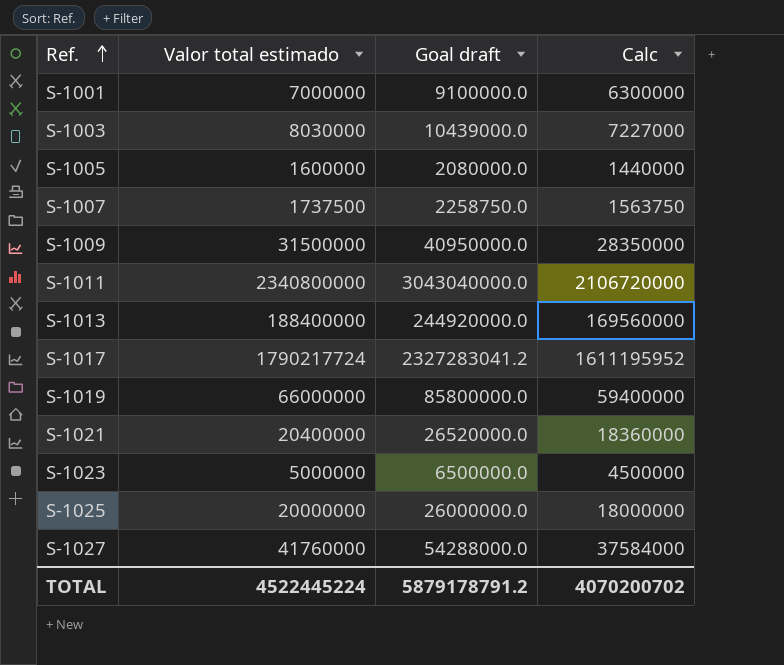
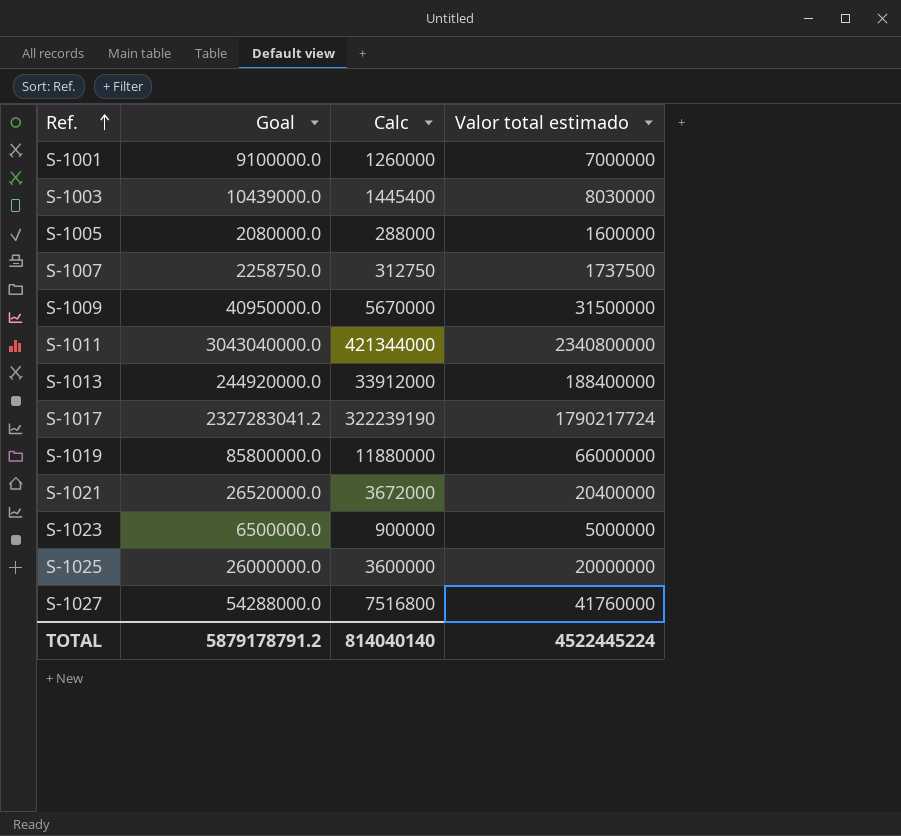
column name: Goal draft -> Goal
column Calc | formula: [Valor total estimado] * 0.9 -> [Valor total estimado] * 0.18
column Valor total estimado | position: 2 -> 4
TOTAL | Calc: 4070200702 -> 814040140

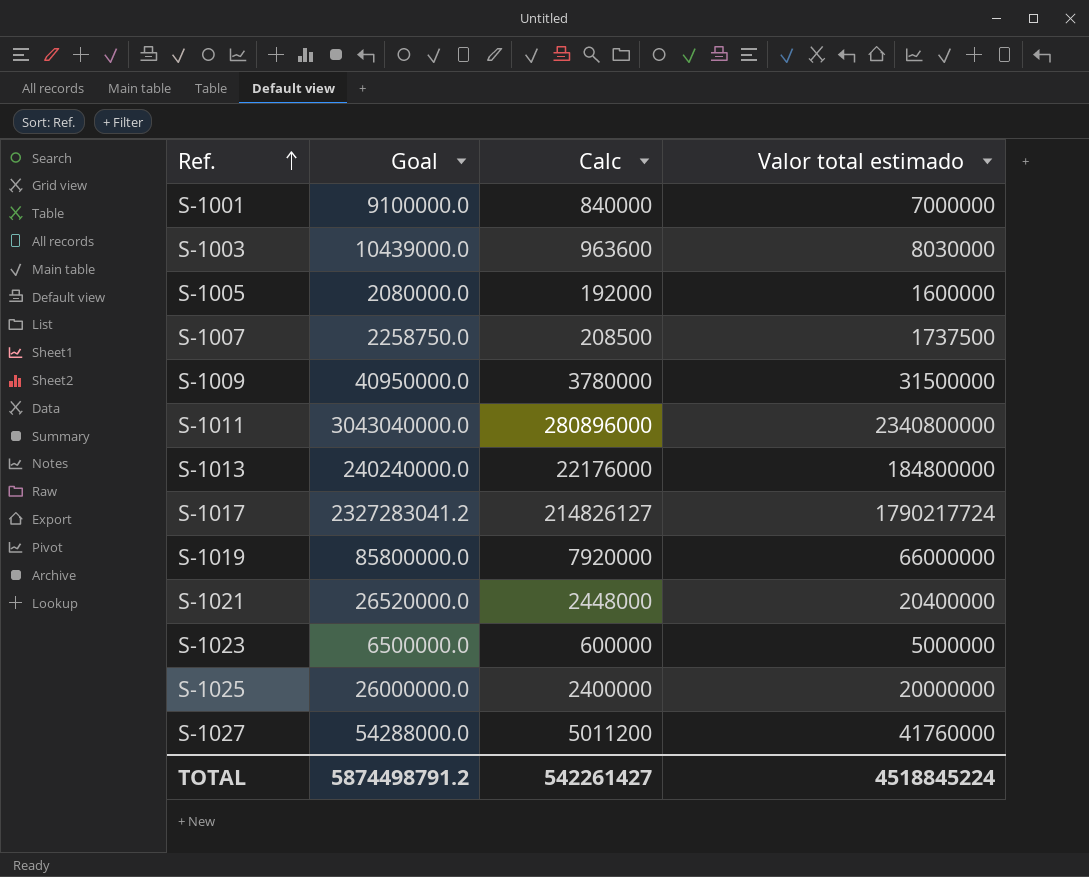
column Calc | formula: [Valor total estimado] * 0.18 -> [Valor total estimado] * 0.12
S-1013 | Goal: 244920000.0 -> 240240000.0
S-1013 | Valor total estimado: 188400000 -> 184800000
TOTAL | Goal: 5879178791.2 -> 5874498791.2
TOTAL | Calc: 814040140 -> 542261427
TOTAL | Valor total estimado: 4522445224 -> 4518845224

